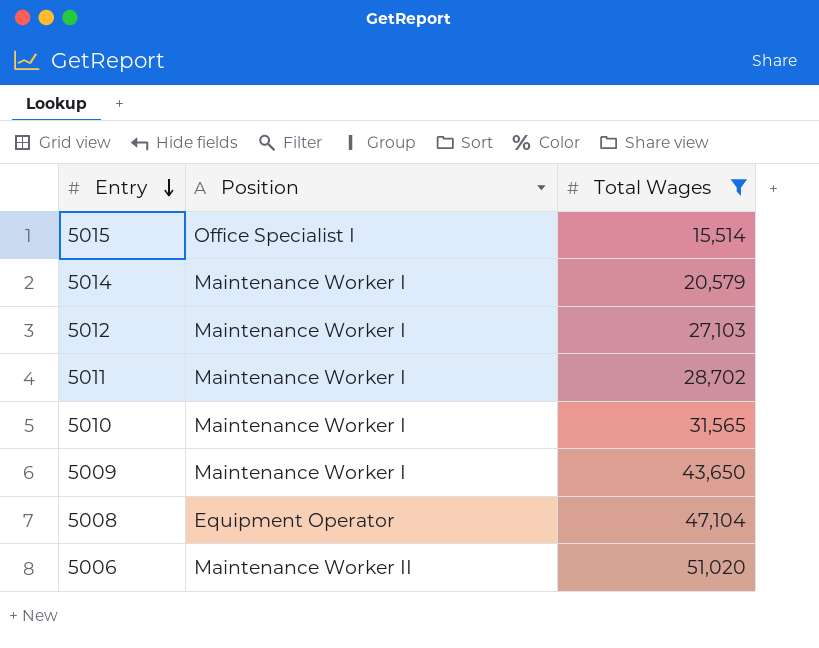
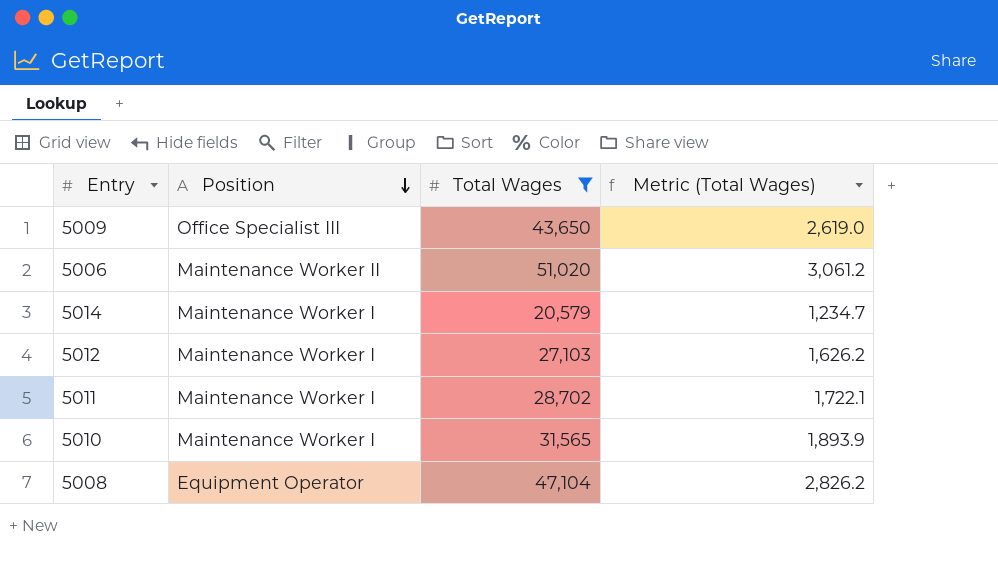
row order: Entry descending -> Position descending
column Metric (Total Wages) | formula: none -> [Total Wages] * 0.06
row 5015: Office Specialist I | 15,514 -> none
5009 | Position: Maintenance Worker I -> Office Specialist III

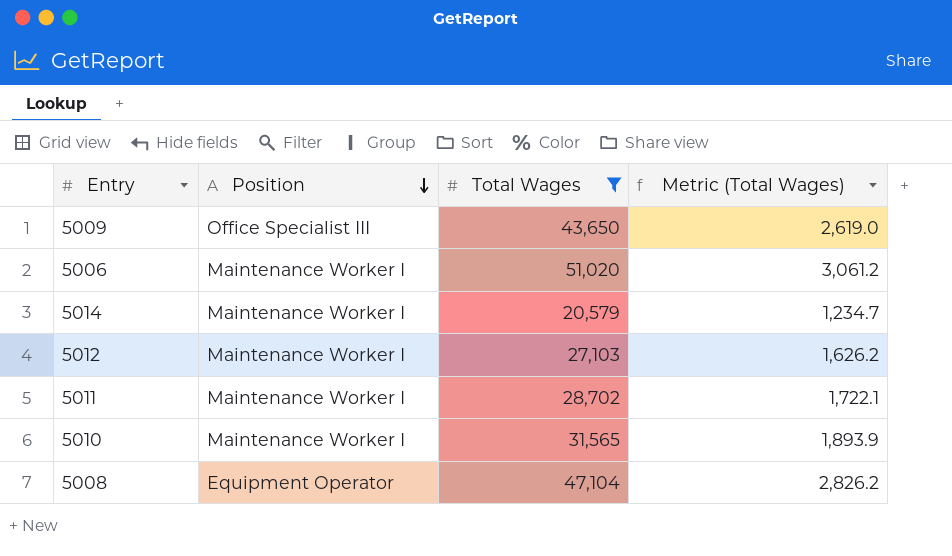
5006 | Position: Maintenance Worker II -> Maintenance Worker I

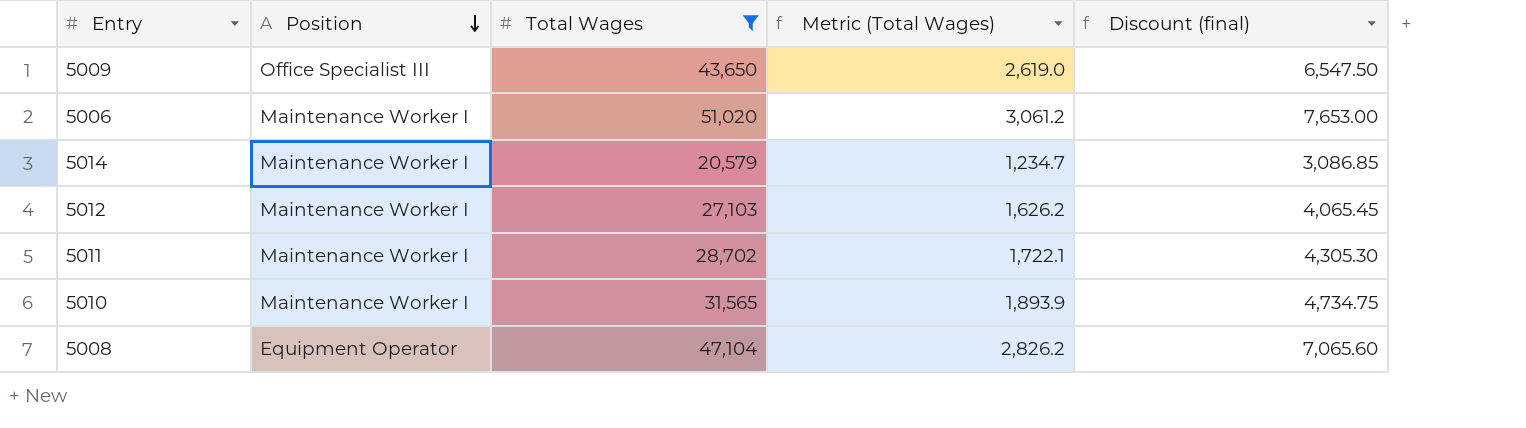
column Discount (final) | formula: none -> [Total Wages] * 0.15

